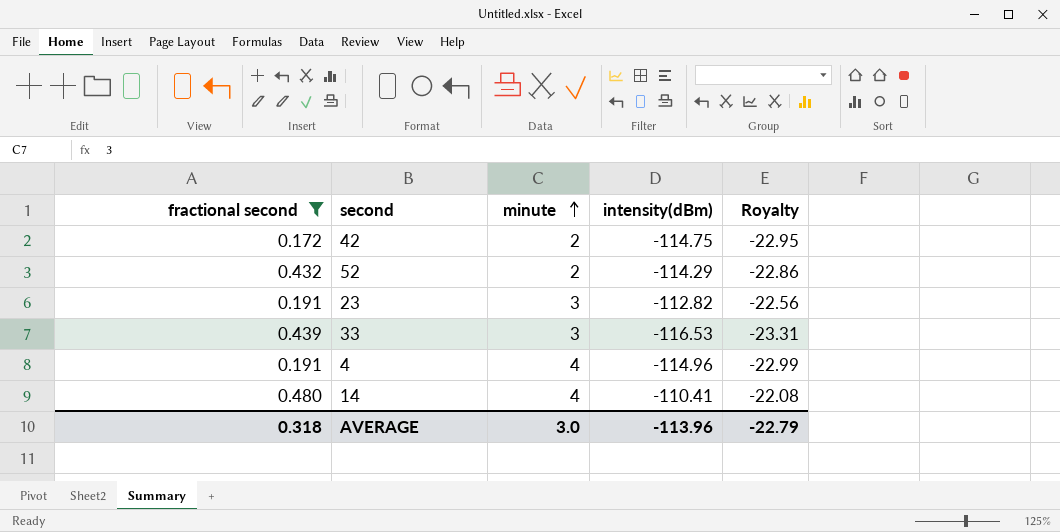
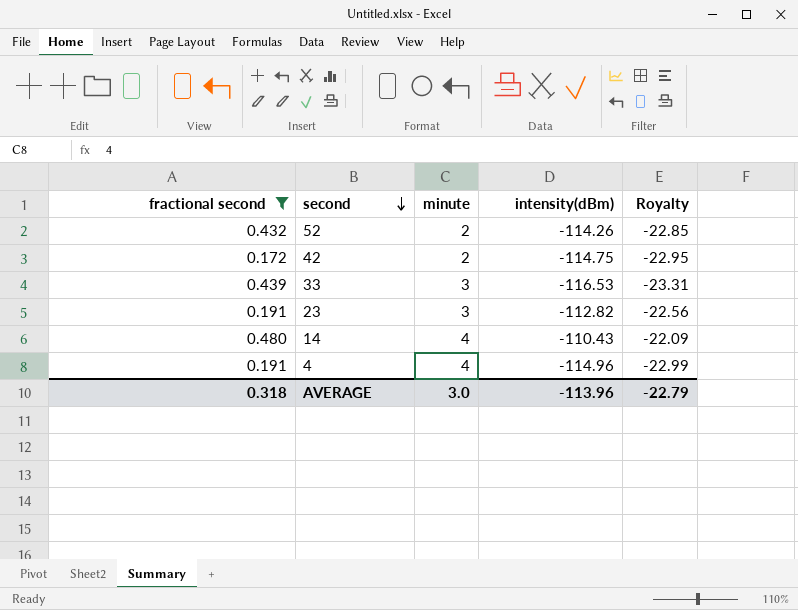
row order: minute ascending -> second descending
52 | intensity(dBm): -114.29 -> -114.26
52 | Royalty: -22.86 -> -22.85
14 | intensity(dBm): -110.41 -> -110.43
14 | Royalty: -22.08 -> -22.09

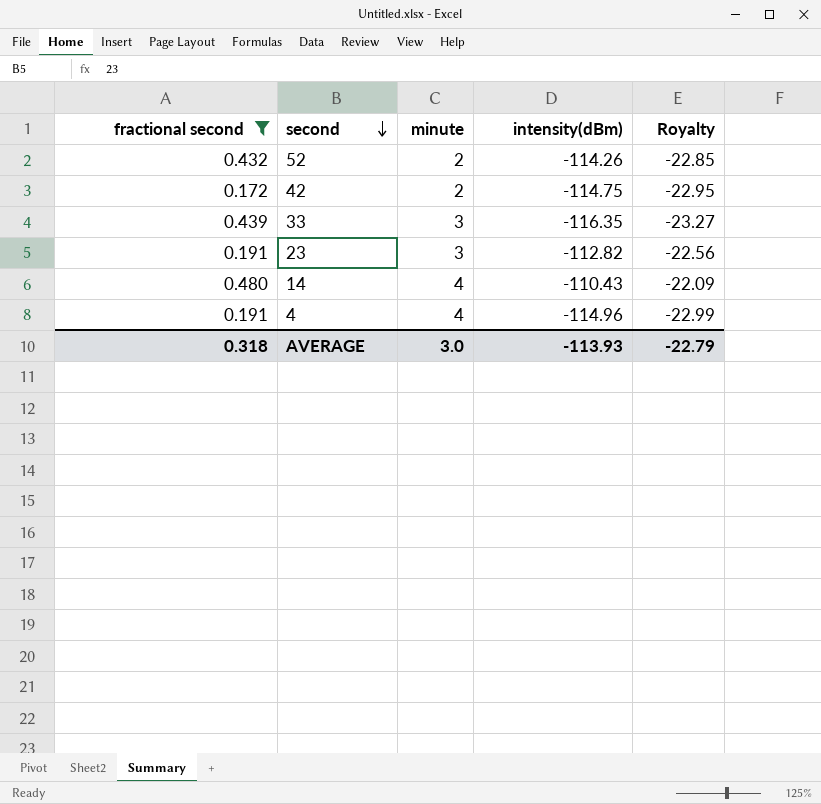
33 | intensity(dBm): -116.53 -> -116.35
33 | Royalty: -23.31 -> -23.27
AVERAGE | intensity(dBm): -113.96 -> -113.93

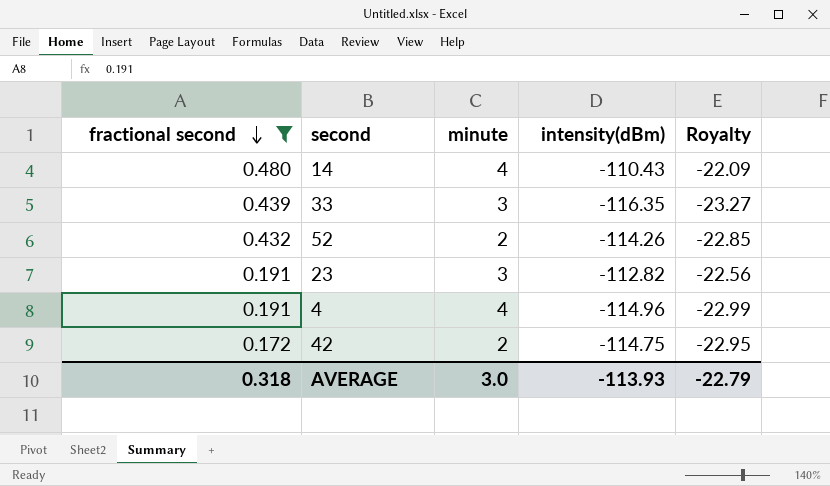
row order: second descending -> fractional second descending

